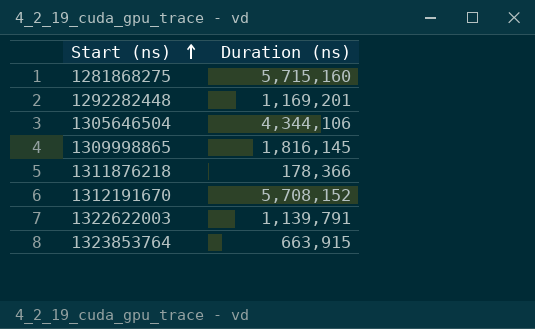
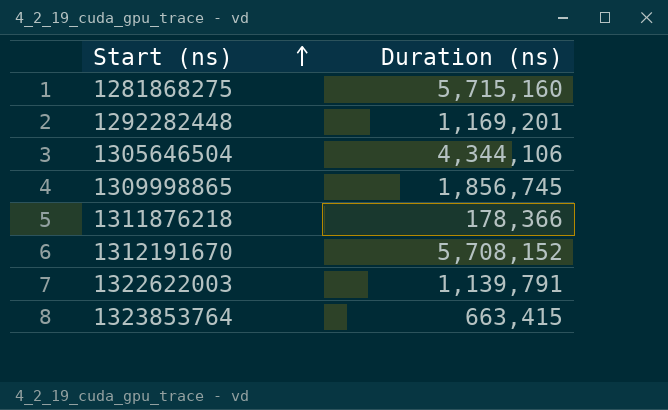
1309998865 | Duration (ns): 1,816,145 -> 1,856,745
1323853764 | Duration (ns): 663,915 -> 663,415

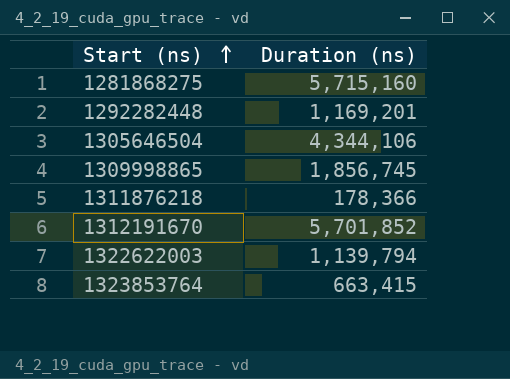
1312191670 | Duration (ns): 5,708,152 -> 5,701,852
1322622003 | Duration (ns): 1,139,791 -> 1,139,794

